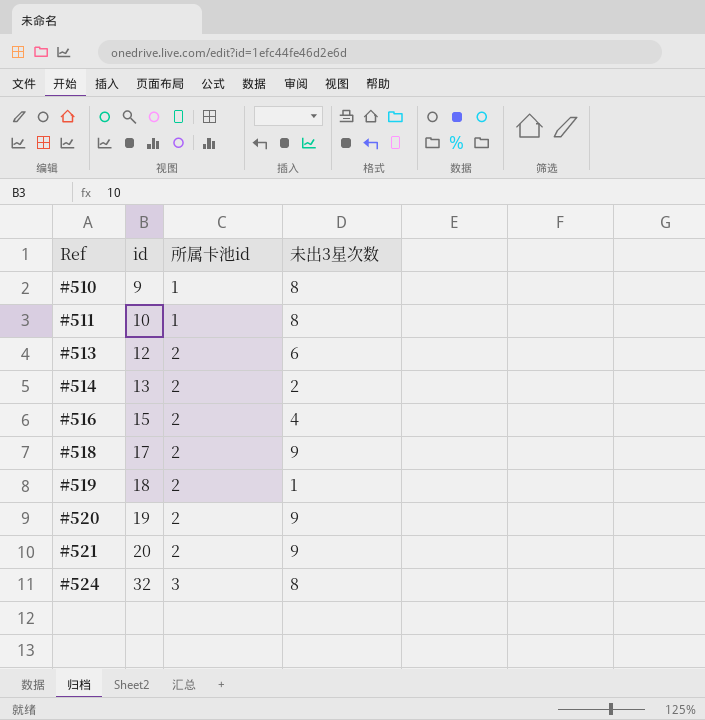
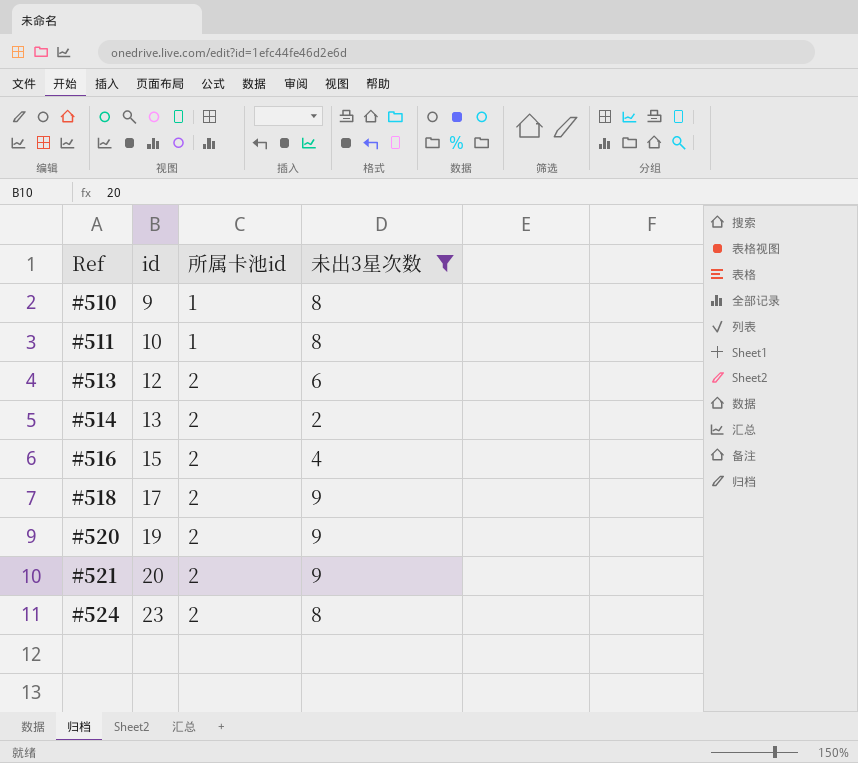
filter: none -> 未出3星次数 != 1
#524 | id: 32 -> 23
#524 | 所属卡池id: 3 -> 2

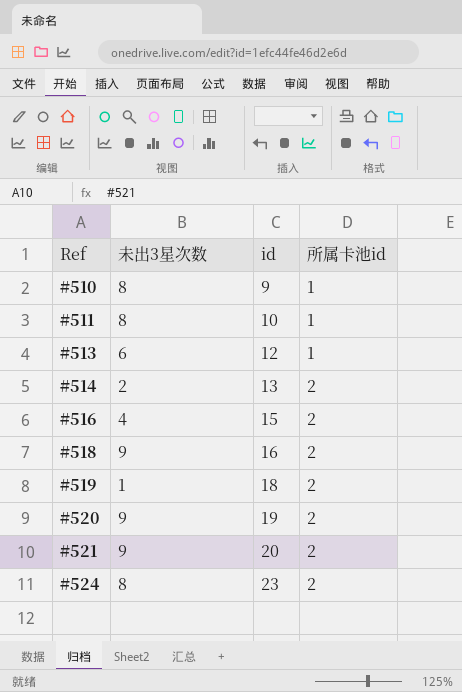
filter: 未出3星次数 != 1 -> none
column 未出3星次数 | position: 4 -> 2
#513 | 所属卡池id: 2 -> 1
#518 | id: 17 -> 16

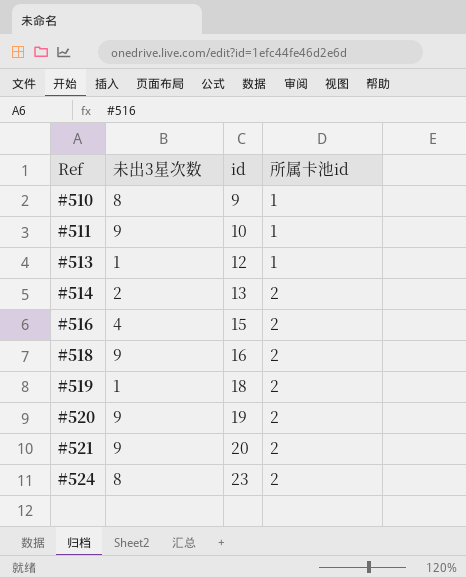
#511 | 未出3星次数: 8 -> 9
#513 | 未出3星次数: 6 -> 1

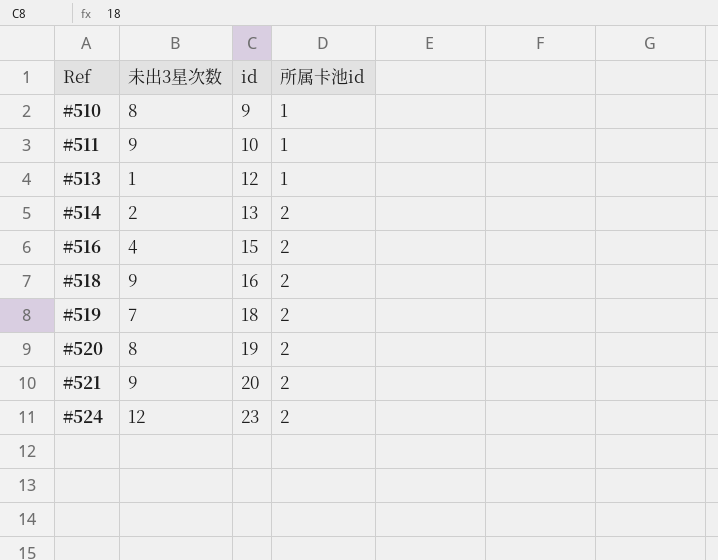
#519 | 未出3星次数: 1 -> 7
#520 | 未出3星次数: 9 -> 8
#524 | 未出3星次数: 8 -> 12

